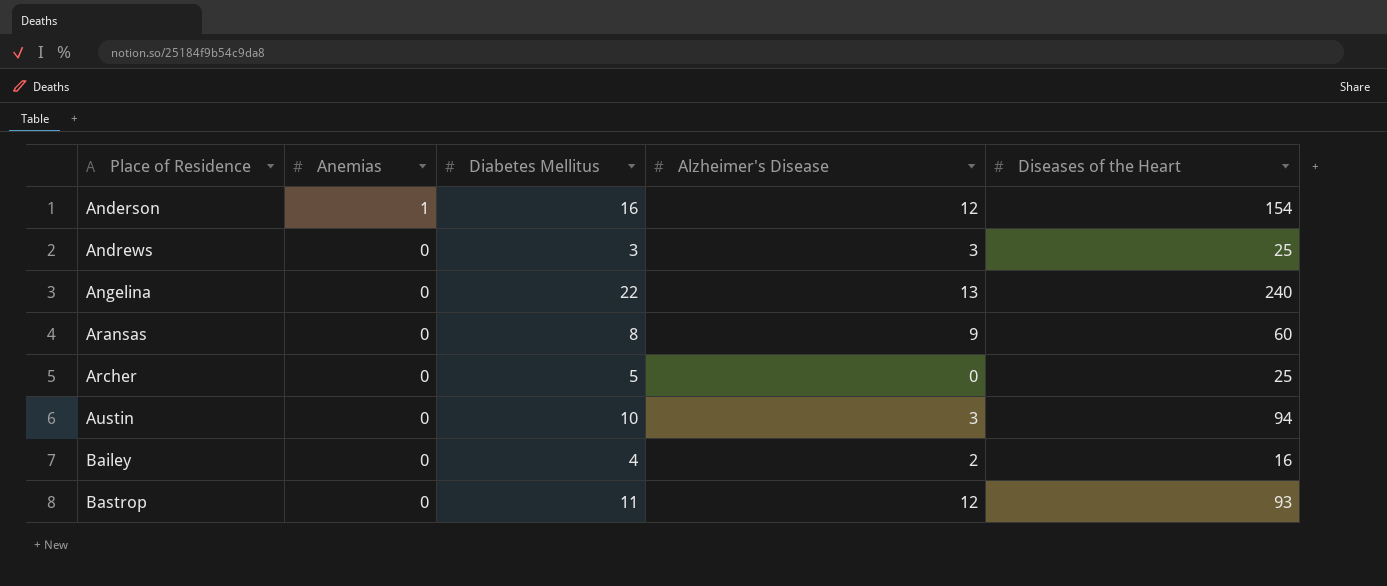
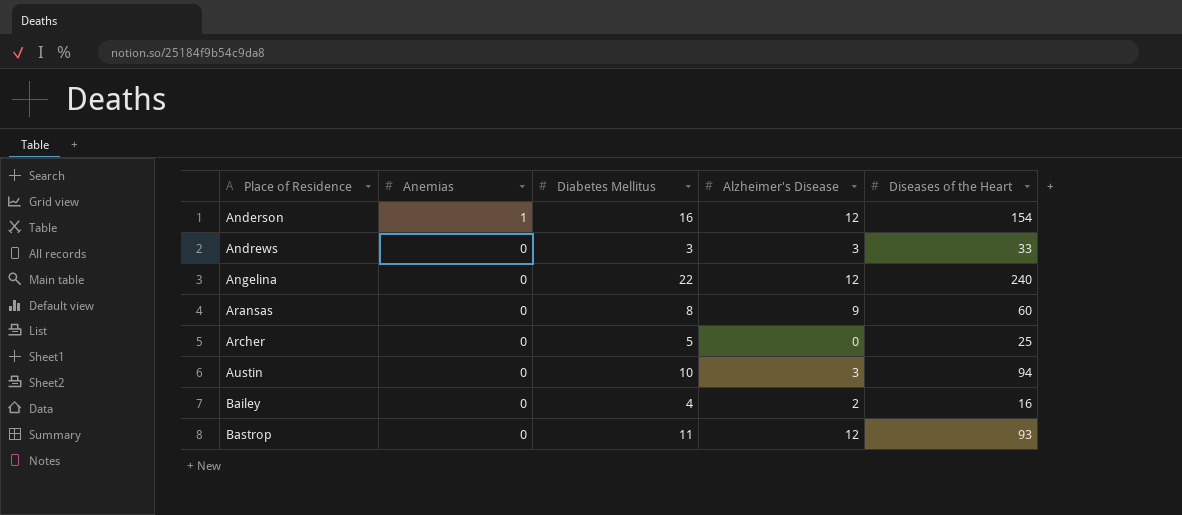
Andrews | Diseases of the Heart: 25 -> 33
Angelina | Alzheimer's Disease: 13 -> 12

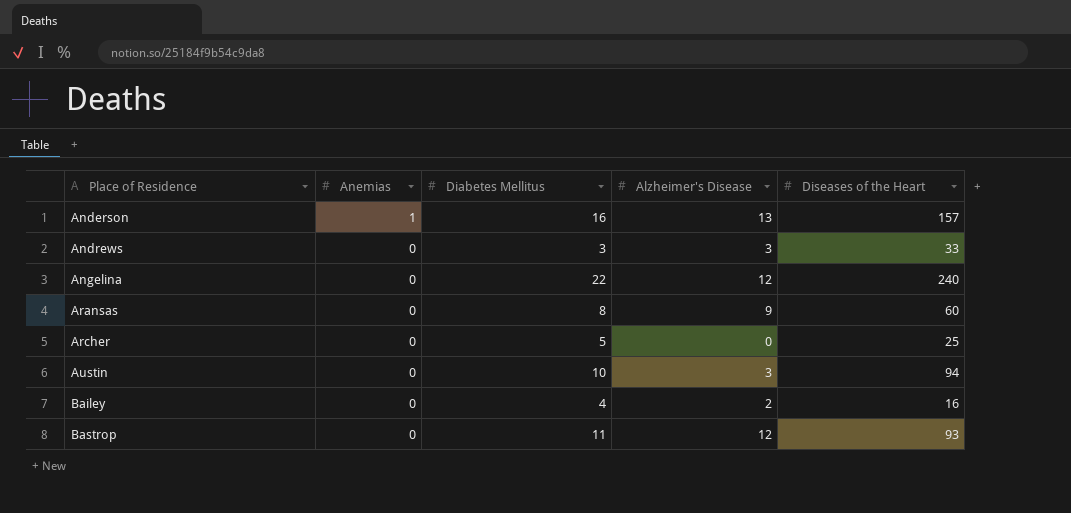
Anderson | Alzheimer's Disease: 12 -> 13
Anderson | Diseases of the Heart: 154 -> 157

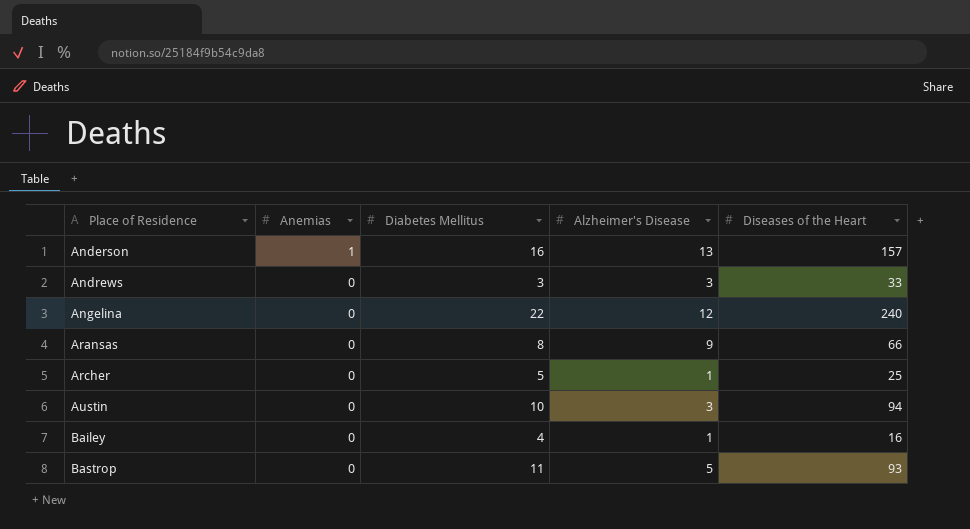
Aransas | Diseases of the Heart: 60 -> 66
Archer | Alzheimer's Disease: 0 -> 1
Bailey | Alzheimer's Disease: 2 -> 1
Bastrop | Alzheimer's Disease: 12 -> 5

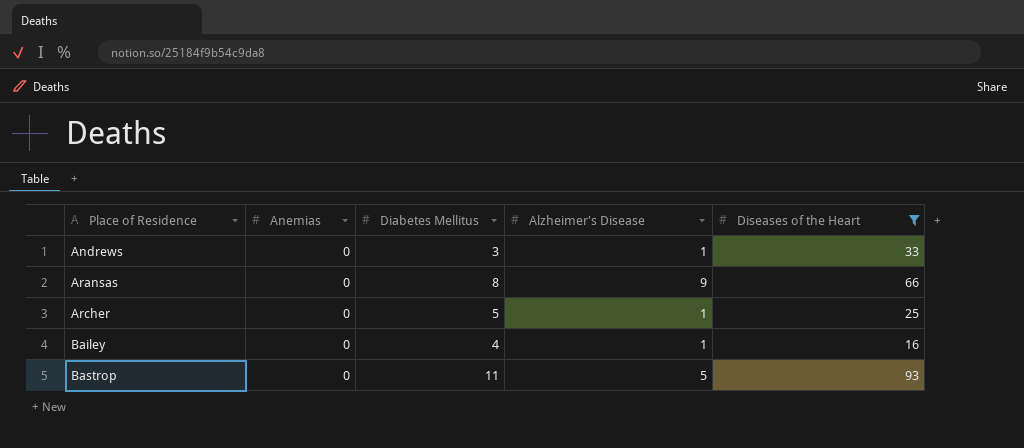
filter: none -> Diseases of the Heart <= 93
Andrews | Alzheimer's Disease: 3 -> 1

